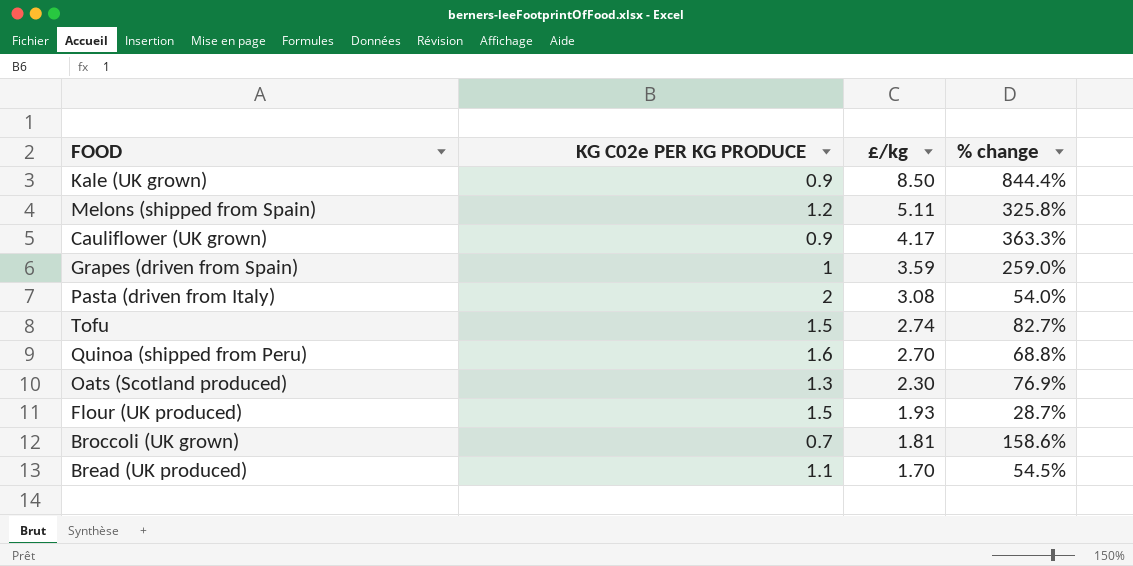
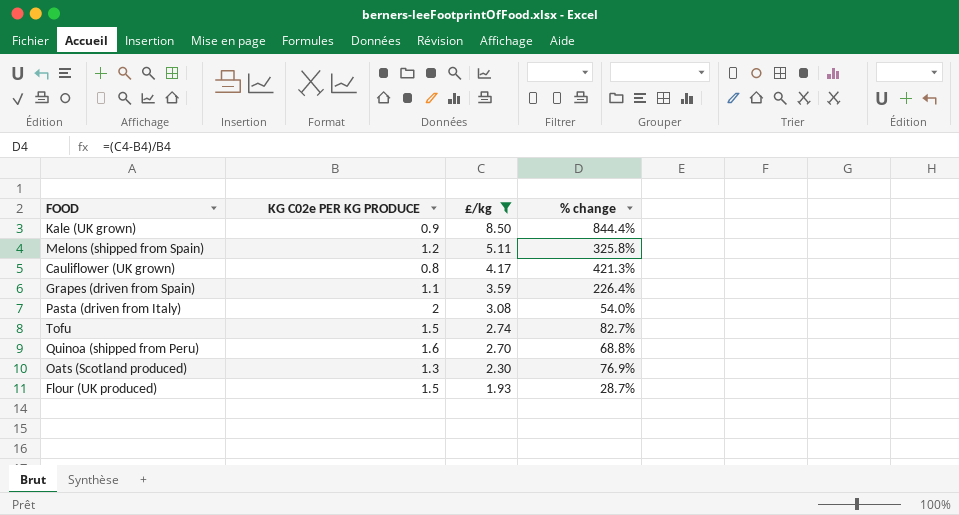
filter: none -> £/kg >= 1.93
Cauliflower (UK grown) | KG C02e PER KG PRODUCE: 0.9 -> 0.8
Cauliflower (UK grown) | % change: 363.3% -> 421.3%
Grapes (driven from Spain) | KG C02e PER KG PRODUCE: 1 -> 1.1
Grapes (driven from Spain) | % change: 259.0% -> 226.4%

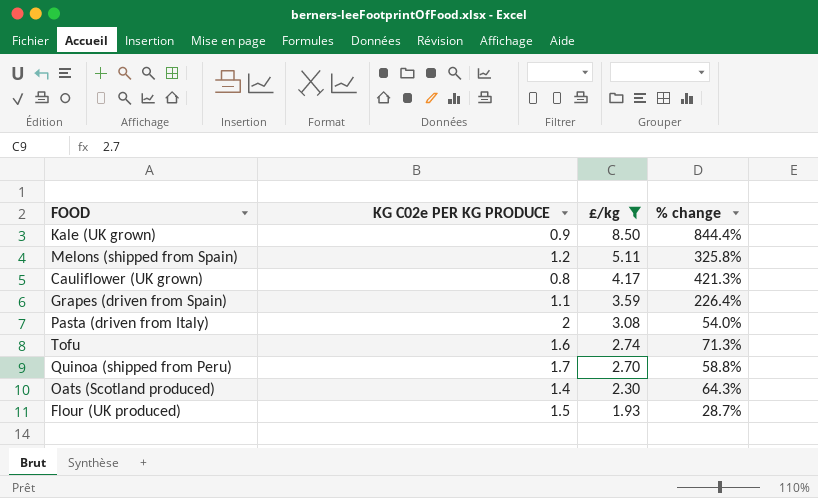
Tofu | KG C02e PER KG PRODUCE: 1.5 -> 1.6
Tofu | % change: 82.7% -> 71.3%
Quinoa (shipped from Peru) | KG C02e PER KG PRODUCE: 1.6 -> 1.7
Quinoa (shipped from Peru) | % change: 68.8% -> 58.8%
Oats (Scotland produced) | KG C02e PER KG PRODUCE: 1.3 -> 1.4
Oats (Scotland produced) | % change: 76.9% -> 64.3%

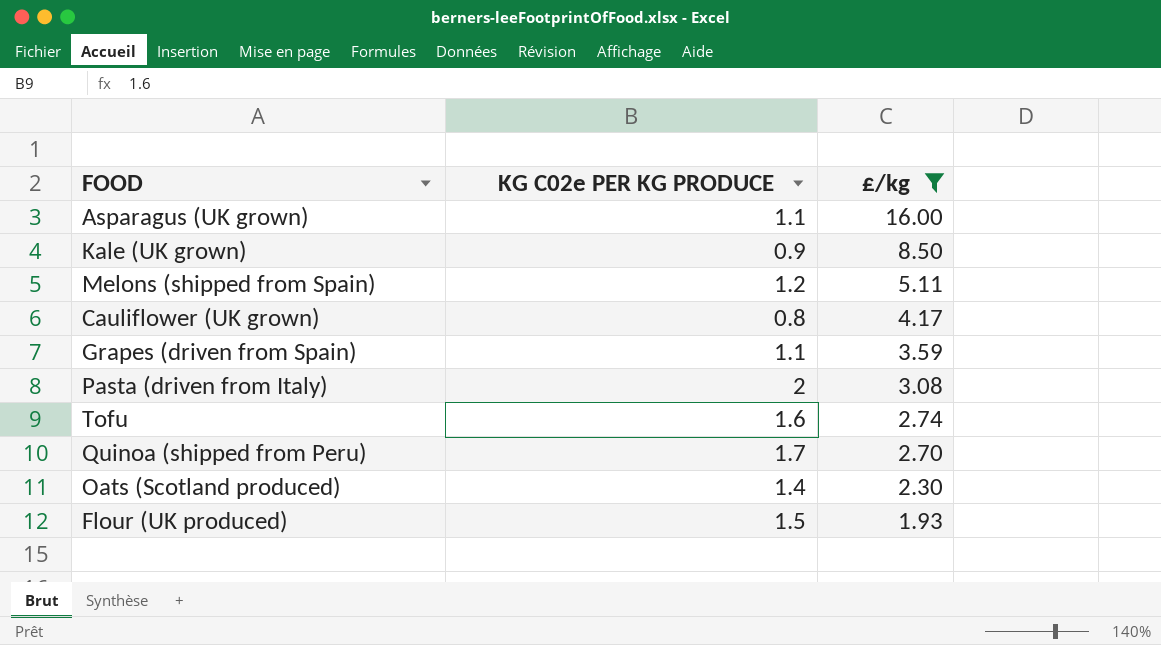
column % change | formula: ([£/kg] - [KG C02e PER KG PRODUCE]) / [KG C02e PER KG PRODUCE] -> none
row Asparagus (UK grown): none -> 1.1 | 16.00

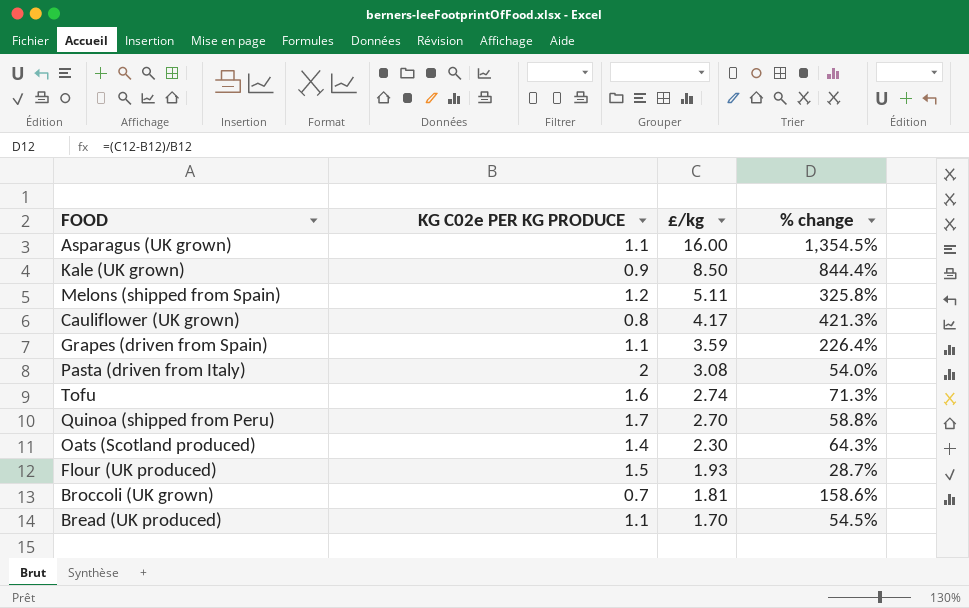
filter: £/kg >= 1.93 -> none
column % change | formula: none -> ([£/kg] - [KG C02e PER KG PRODUCE]) / [KG C02e PER KG PRODUCE]

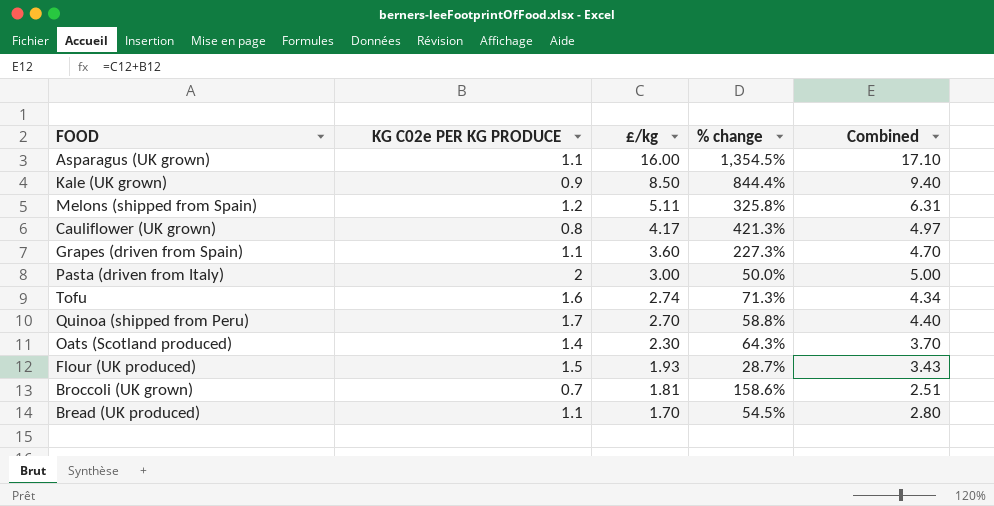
column Combined | formula: none -> [KG C02e PER KG PRODUCE] + [£/kg]
Grapes (driven from Spain) | £/kg: 3.59 -> 3.60
Grapes (driven from Spain) | % change: 226.4% -> 227.3%
Pasta (driven from Italy) | £/kg: 3.08 -> 3.00
Pasta (driven from Italy) | % change: 54.0% -> 50.0%

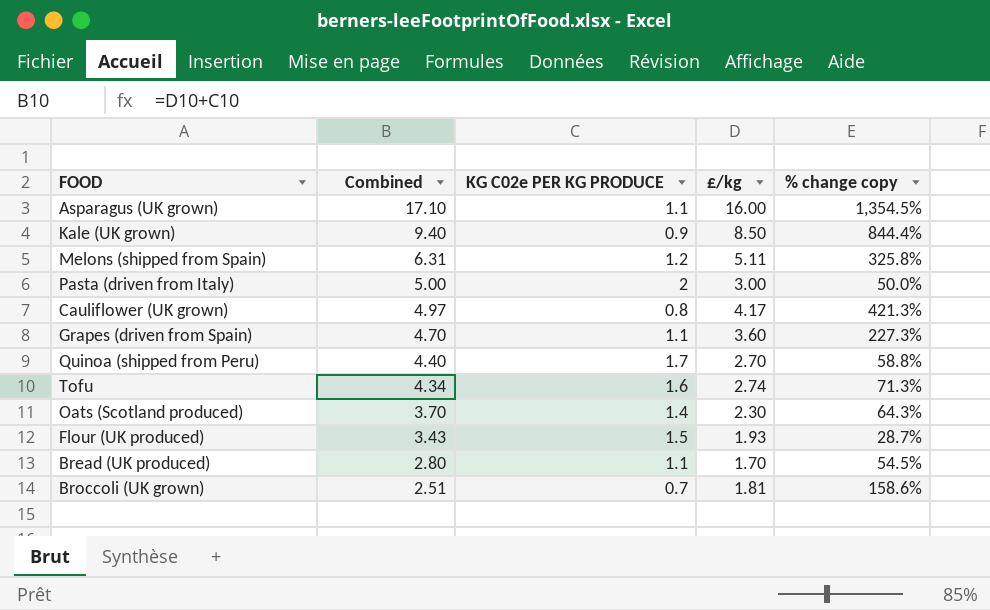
row order: £/kg descending -> Combined descending
column Combined | position: 5 -> 2
column name: % change -> % change copy

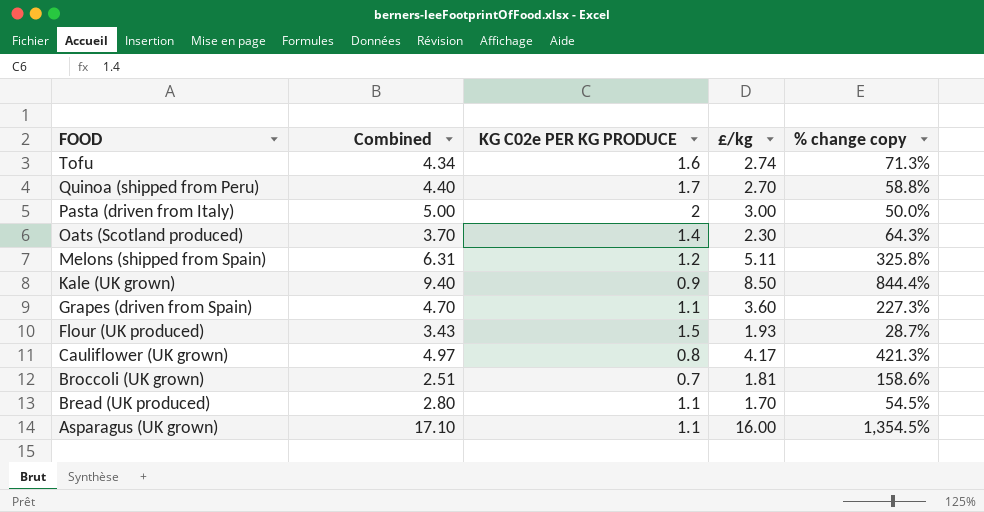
row order: Combined descending -> FOOD descending

